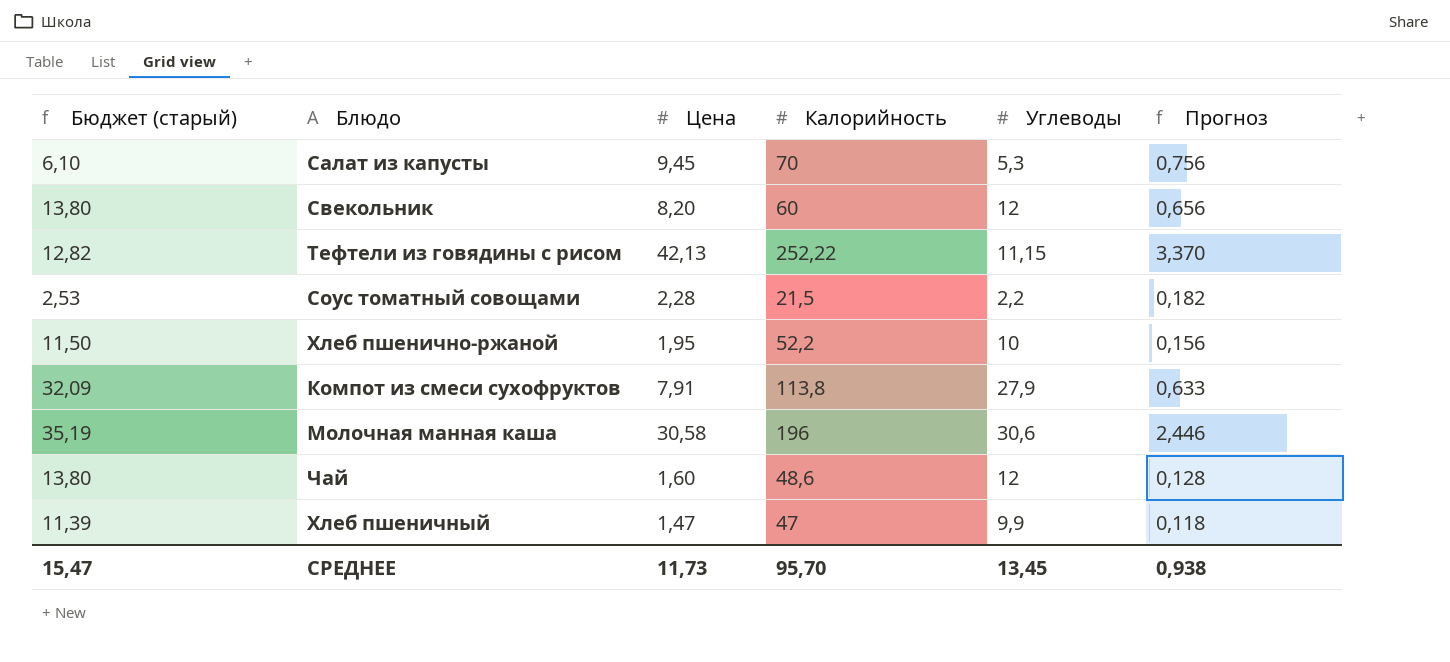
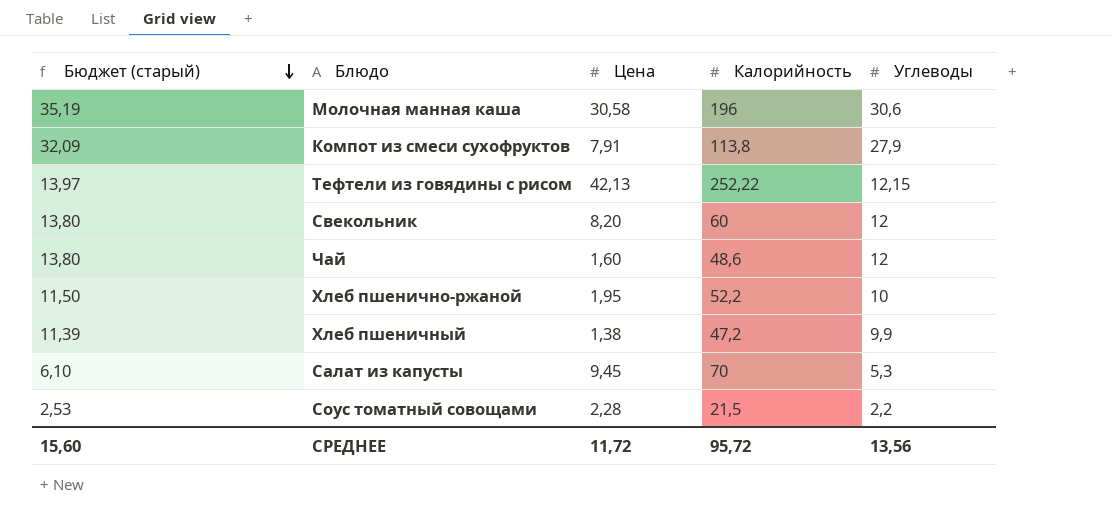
row order: none -> Бюджет (старый) descending
column Прогноз | formula: [Цена] * 0,08 -> none
Тефтели из говядины с рисом | Бюджет (старый): 12,82 -> 13,97
Тефтели из говядины с рисом | Углеводы: 11,15 -> 12,15
Хлеб пшеничный | Цена: 1,47 -> 1,38
Хлеб пшеничный | Калорийность: 47 -> 47,2
СРЕДНЕЕ | Бюджет (старый): 15,47 -> 15,60
СРЕДНЕЕ | Цена: 11,73 -> 11,72
СРЕДНЕЕ | Калорийность: 95,70 -> 95,72
СРЕДНЕЕ | Углеводы: 13,45 -> 13,56

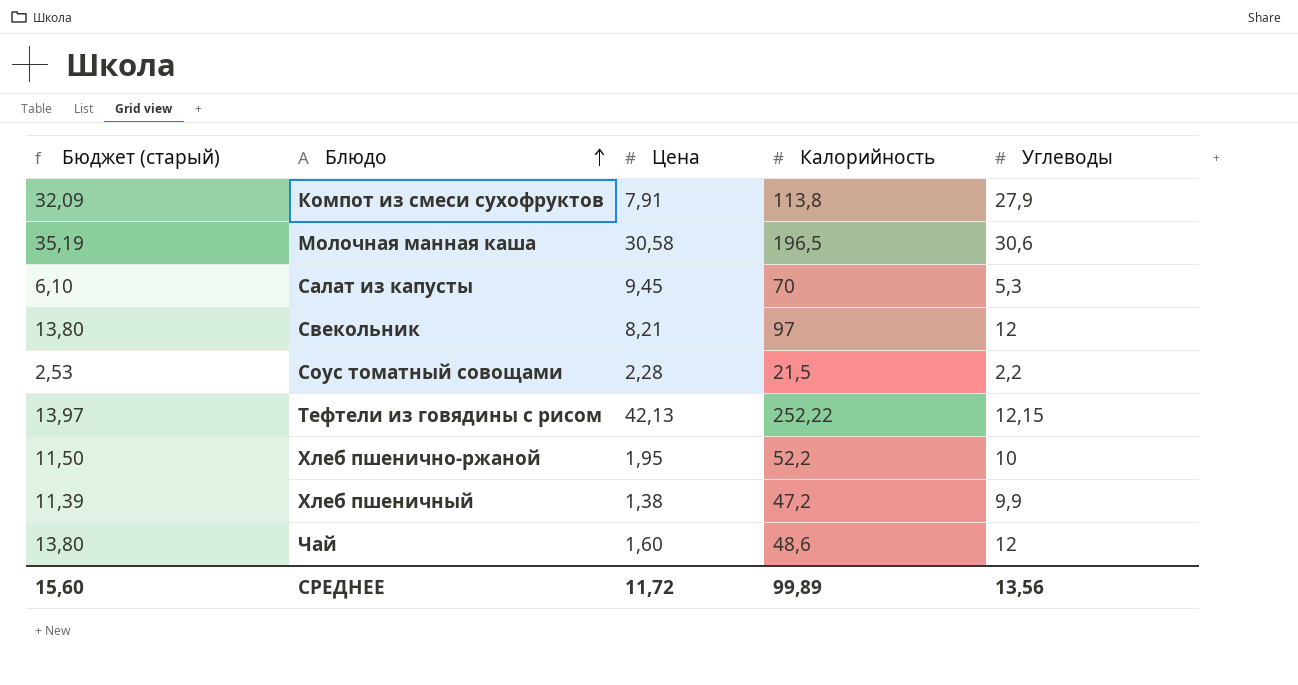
row order: Бюджет (старый) descending -> Блюдо ascending
Молочная манная каша | Калорийность: 196 -> 196,5
Свекольник | Цена: 8,20 -> 8,21
Свекольник | Калорийность: 60 -> 97
СРЕДНЕЕ | Калорийность: 95,72 -> 99,89

